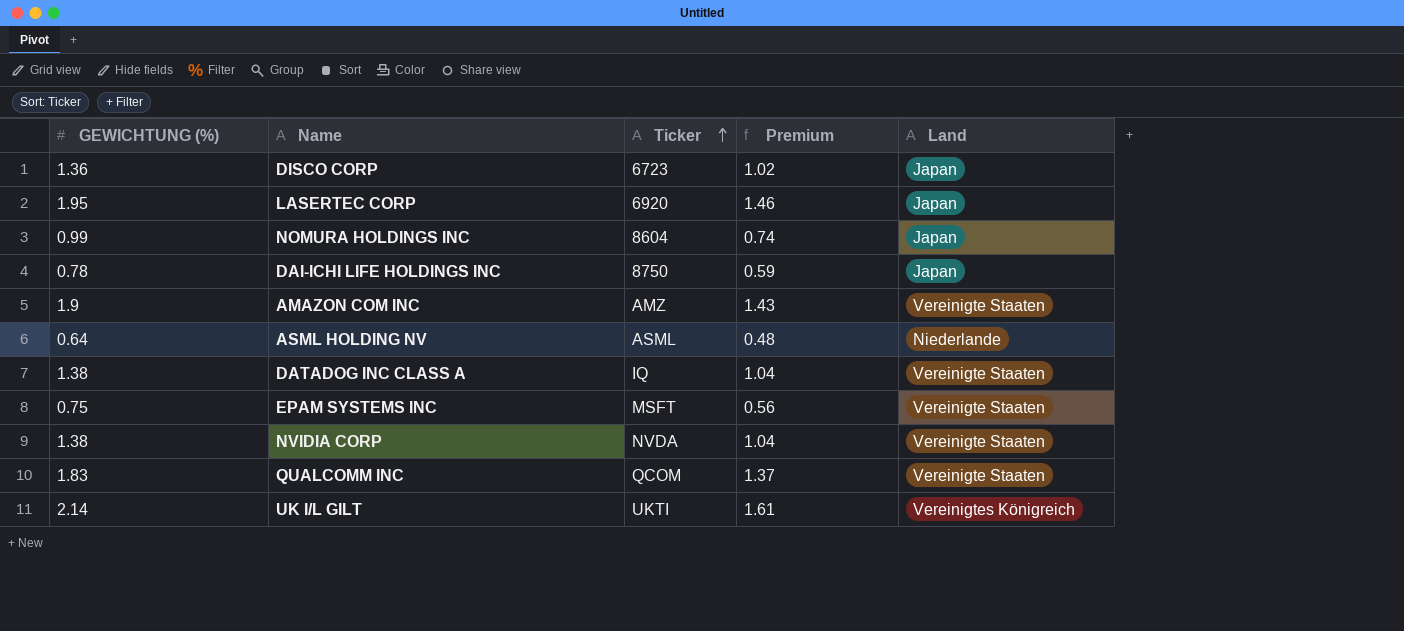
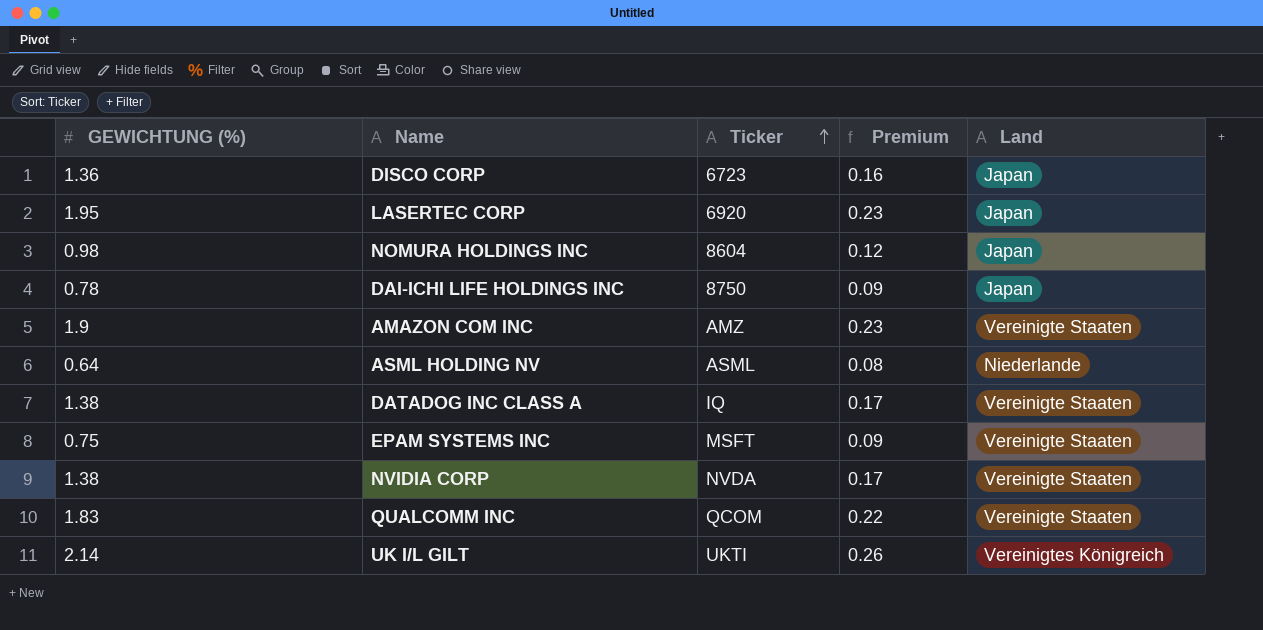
column Premium | formula: [GEWICHTUNG (%)] * 0.75 -> [GEWICHTUNG (%)] * 0.12
NOMURA HOLDINGS INC | GEWICHTUNG (%): 0.99 -> 0.98

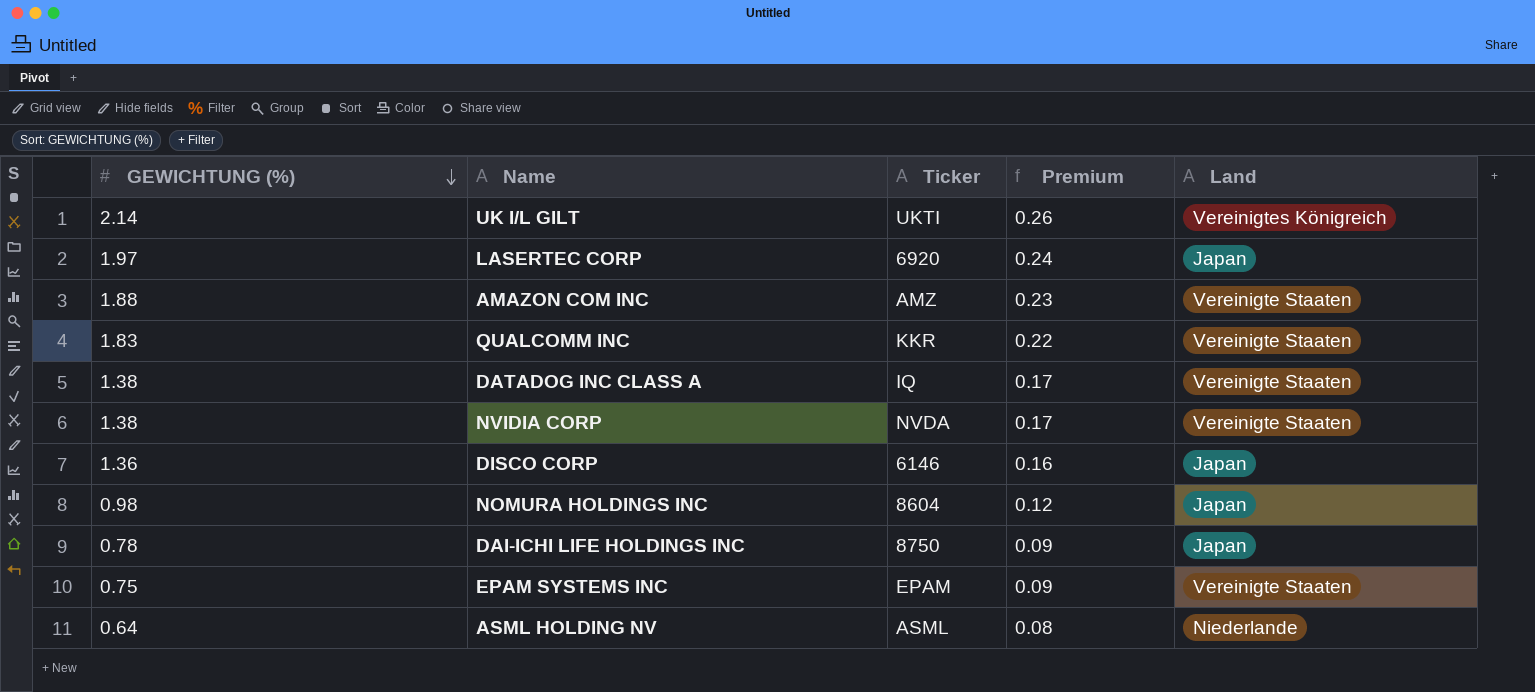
row order: Ticker ascending -> GEWICHTUNG (%) descending
LASERTEC CORP | GEWICHTUNG (%): 1.95 -> 1.97
LASERTEC CORP | Premium: 0.23 -> 0.24
AMAZON COM INC | GEWICHTUNG (%): 1.9 -> 1.88
QUALCOMM INC | Ticker: QCOM -> KKR
DISCO CORP | Ticker: 6723 -> 6146
EPAM SYSTEMS INC | Ticker: MSFT -> EPAM

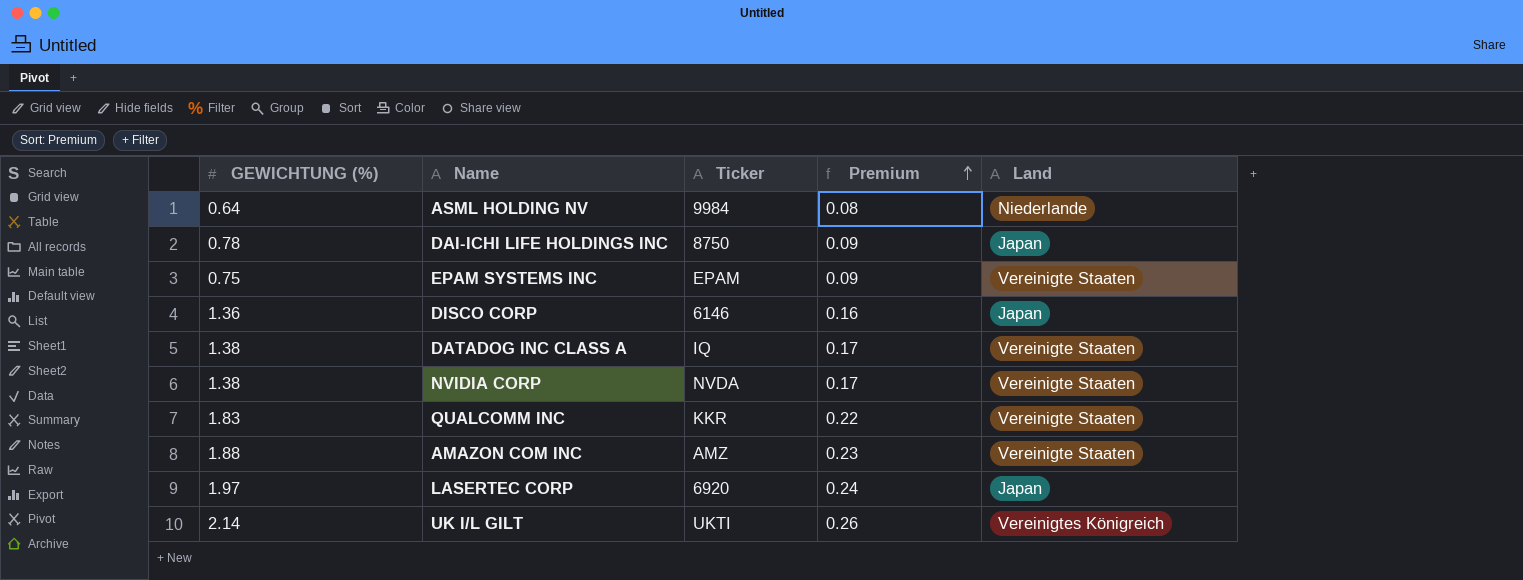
row order: GEWICHTUNG (%) descending -> Premium ascending
row NOMURA HOLDINGS INC: 0.98 | 8604 | 0.12 | Japan -> none
ASML HOLDING NV | Ticker: ASML -> 9984

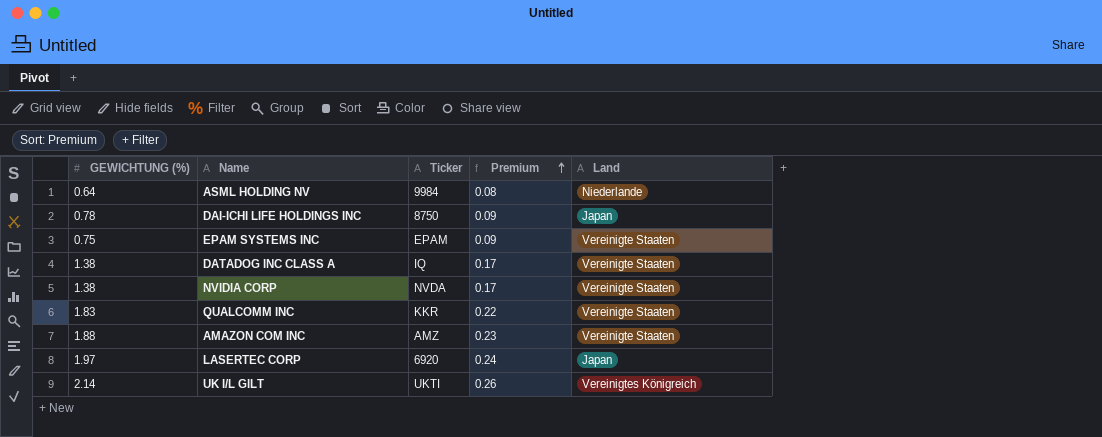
row DISCO CORP: 1.36 | 6146 | 0.16 | Japan -> none

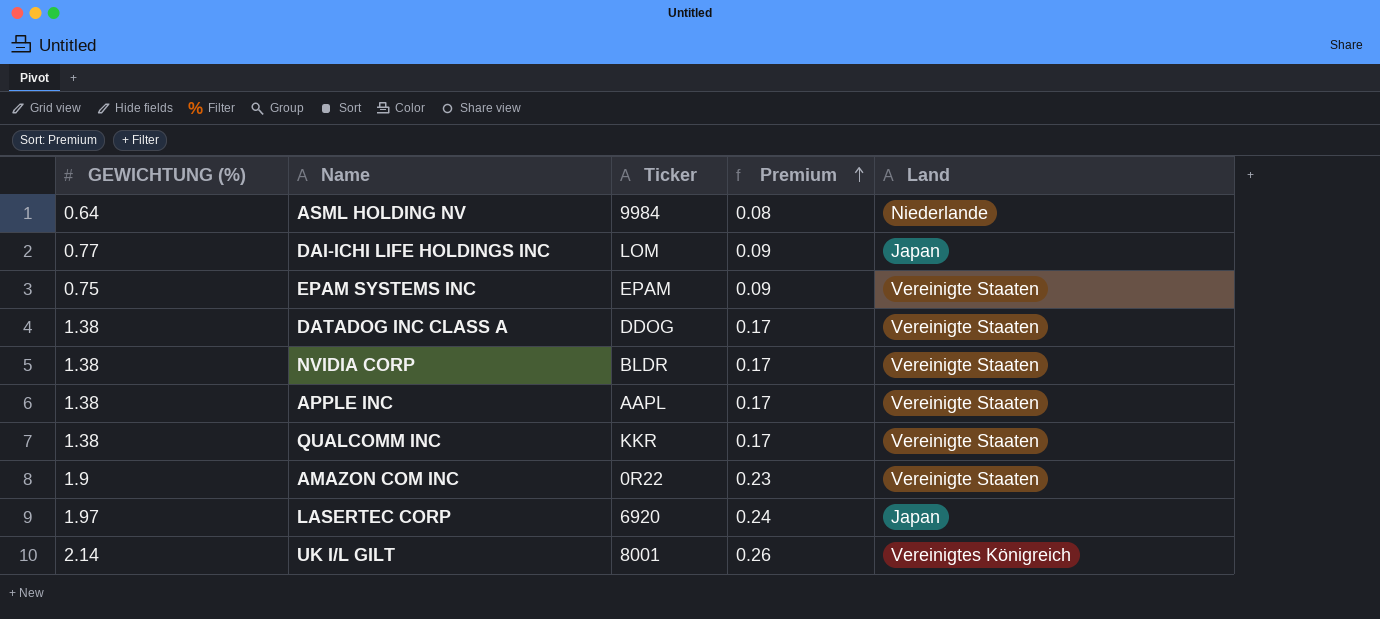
DAI-ICHI LIFE HOLDINGS INC | GEWICHTUNG (%): 0.78 -> 0.77
DAI-ICHI LIFE HOLDINGS INC | Ticker: 8750 -> LOM
DATADOG INC CLASS A | Ticker: IQ -> DDOG
NVIDIA CORP | Ticker: NVDA -> BLDR
row APPLE INC: none -> 1.38 | AAPL | 0.17 | Vereinigte Staaten
QUALCOMM INC | GEWICHTUNG (%): 1.83 -> 1.38
QUALCOMM INC | Premium: 0.22 -> 0.17
AMAZON COM INC | GEWICHTUNG (%): 1.88 -> 1.9
AMAZON COM INC | Ticker: AMZ -> 0R22
UK I/L GILT | Ticker: UKTI -> 8001

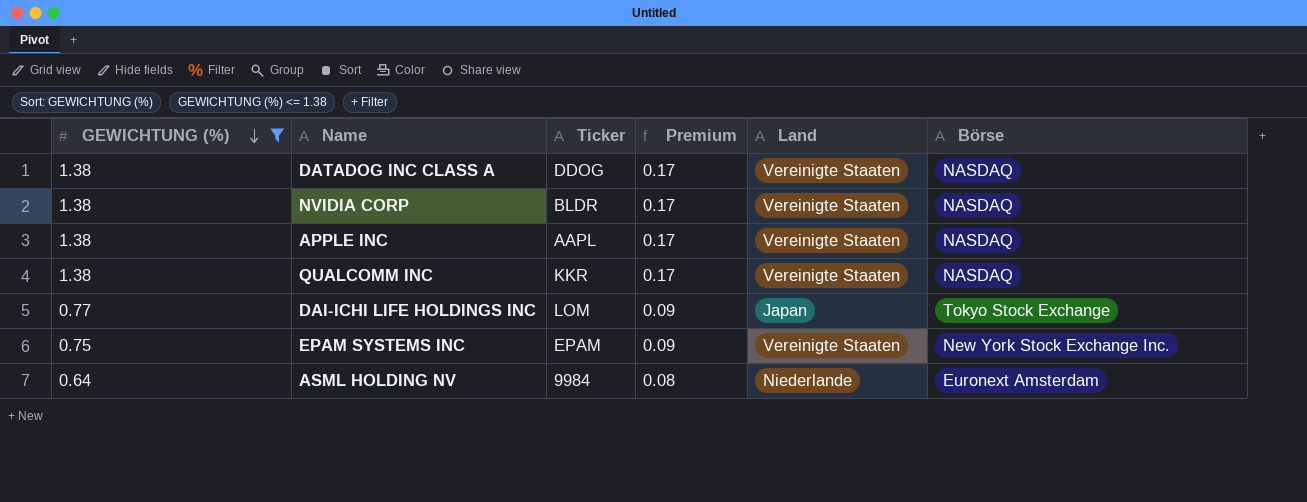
filter: none -> GEWICHTUNG (%) <= 1.38
row order: Premium ascending -> GEWICHTUNG (%) descending
column Börse | position: none -> 6

